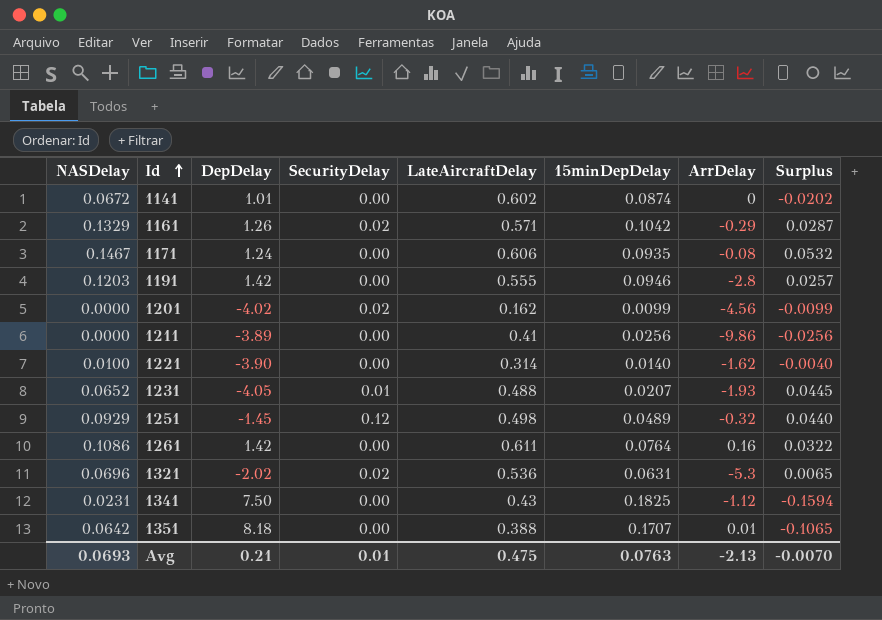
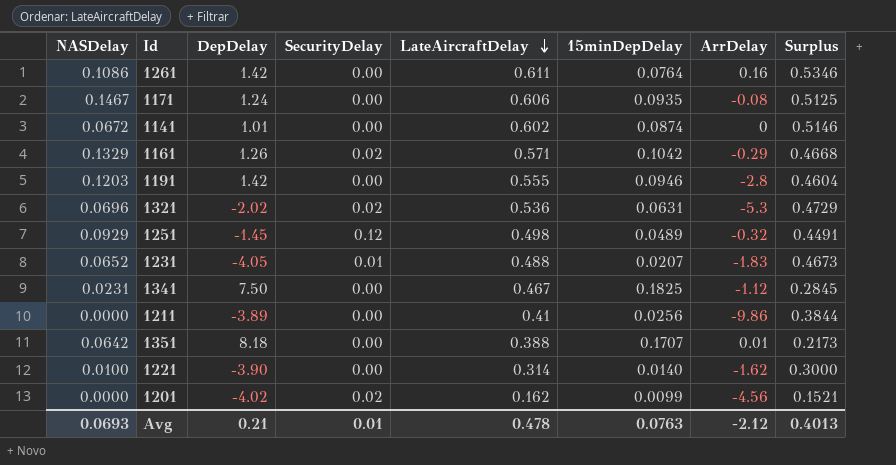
row order: Id ascending -> LateAircraftDelay descending
column Surplus | formula: [NASDelay] - [15minDepDelay] -> [LateAircraftDelay] - [15minDepDelay]
1231 | ArrDelay: -1.93 -> -1.83
1341 | LateAircraftDelay: 0.43 -> 0.467
Avg | LateAircraftDelay: 0.475 -> 0.478
Avg | ArrDelay: -2.13 -> -2.12
Avg | Surplus: -0.0070 -> 0.4013

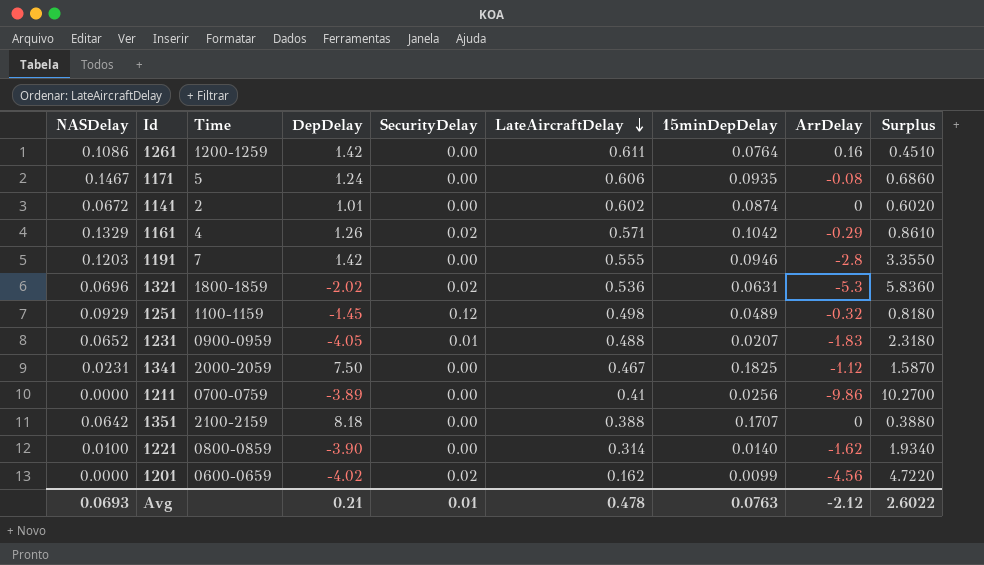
column Time | position: none -> 3
column Surplus | formula: [LateAircraftDelay] - [15minDepDelay] -> [LateAircraftDelay] - [ArrDelay]
1351 | ArrDelay: 0.01 -> 0
Avg | Surplus: 0.4013 -> 2.6022

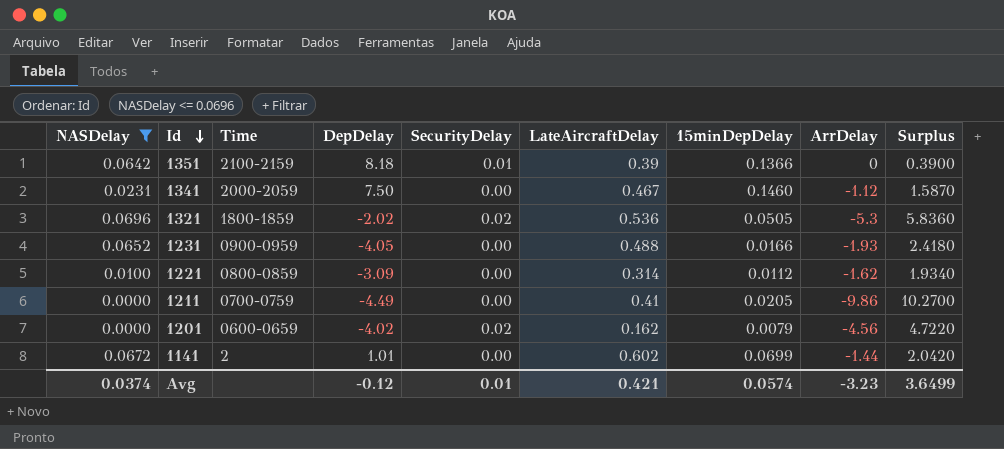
filter: none -> NASDelay <= 0.0696
row order: LateAircraftDelay descending -> Id descending
1351 | SecurityDelay: 0.00 -> 0.01
1351 | LateAircraftDelay: 0.388 -> 0.39
1351 | 15minDepDelay: 0.1707 -> 0.1366
1351 | Surplus: 0.3880 -> 0.3900
1341 | 15minDepDelay: 0.1825 -> 0.1460
1321 | 15minDepDelay: 0.0631 -> 0.0505
1231 | SecurityDelay: 0.01 -> 0.00
1231 | 15minDepDelay: 0.0207 -> 0.0166
1231 | ArrDelay: -1.83 -> -1.93
1231 | Surplus: 2.3180 -> 2.4180
1221 | DepDelay: -3.90 -> -3.09
1221 | 15minDepDelay: 0.0140 -> 0.0112
1211 | DepDelay: -3.89 -> -4.49
1211 | 15minDepDelay: 0.0256 -> 0.0205
1201 | 15minDepDelay: 0.0099 -> 0.0079
1141 | 15minDepDelay: 0.0874 -> 0.0699
1141 | ArrDelay: 0 -> -1.44
1141 | Surplus: 0.6020 -> 2.0420
Avg | NASDelay: 0.0693 -> 0.0374
Avg | DepDelay: 0.21 -> -0.12
Avg | LateAircraftDelay: 0.478 -> 0.421
Avg | 15minDepDelay: 0.0763 -> 0.0574
Avg | ArrDelay: -2.12 -> -3.23
Avg | Surplus: 2.6022 -> 3.6499

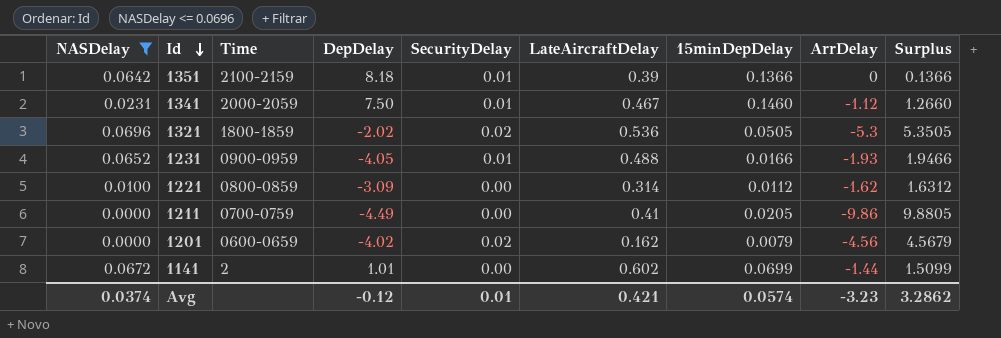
column Surplus | formula: [LateAircraftDelay] - [ArrDelay] -> [15minDepDelay] - [ArrDelay]
1341 | SecurityDelay: 0.00 -> 0.01
1231 | SecurityDelay: 0.00 -> 0.01
Avg | Surplus: 3.6499 -> 3.2862

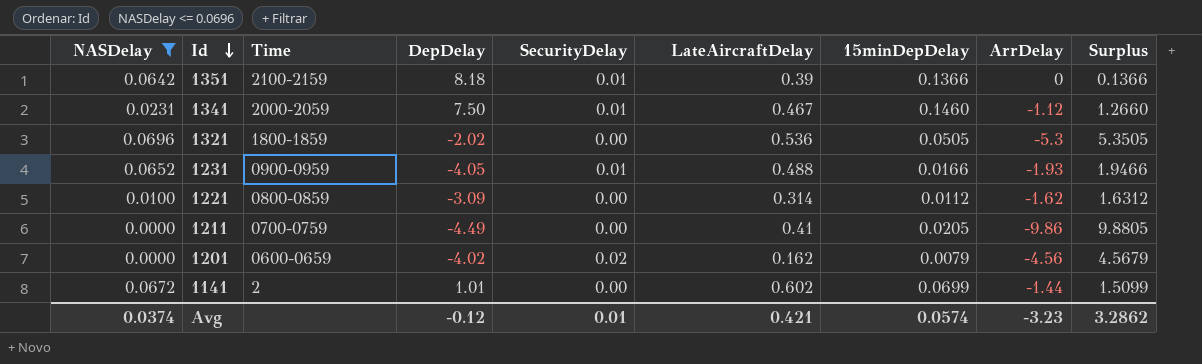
1321 | SecurityDelay: 0.02 -> 0.00

